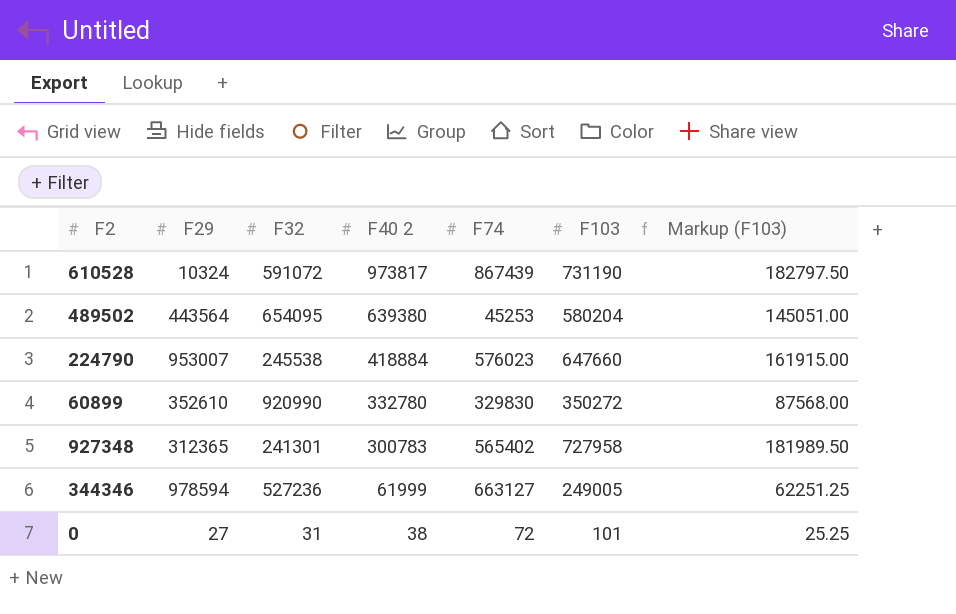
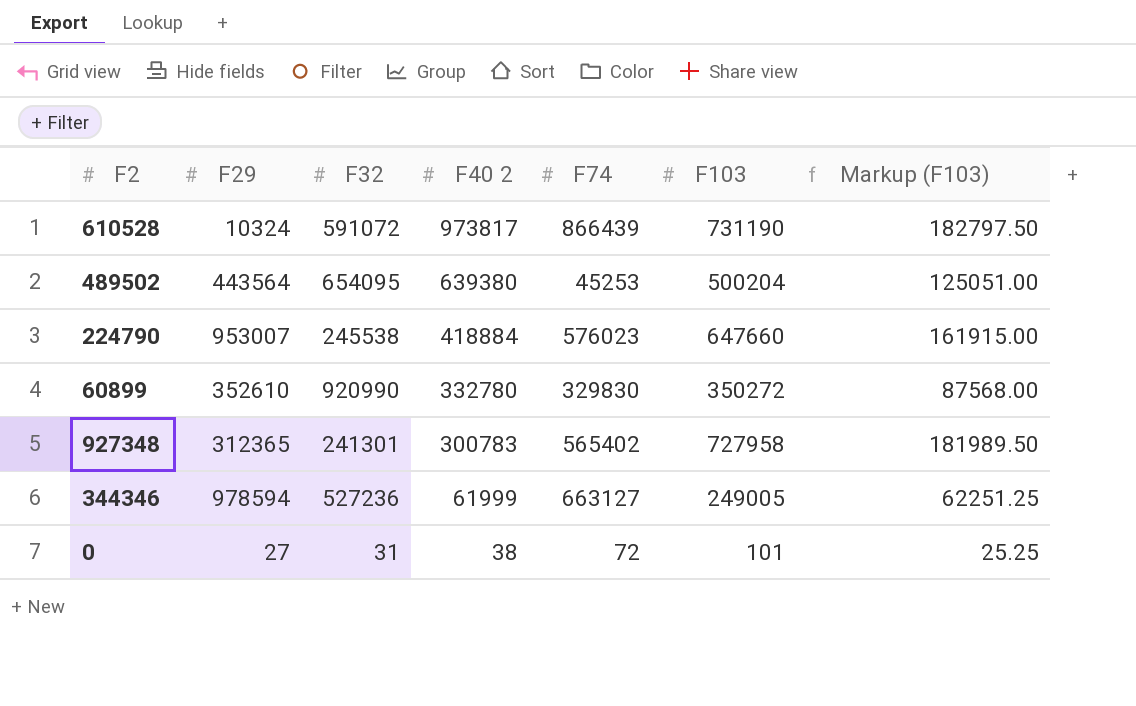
610528 | F74: 867439 -> 866439
489502 | F103: 580204 -> 500204
489502 | Markup (F103): 145051.00 -> 125051.00

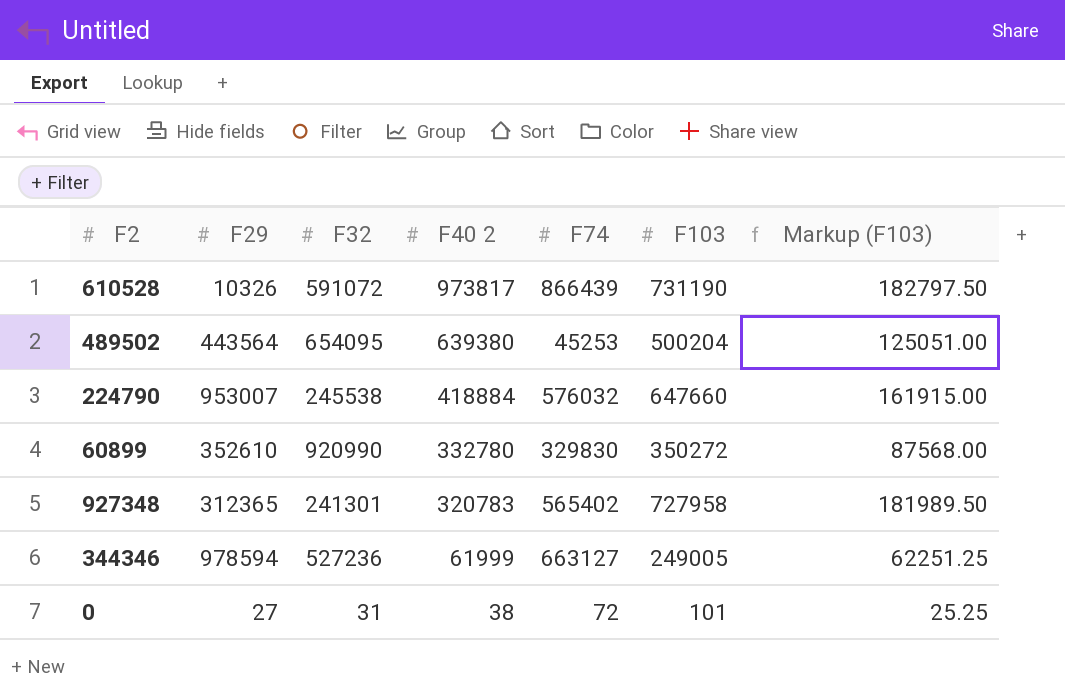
610528 | F29: 10324 -> 10326
224790 | F74: 576023 -> 576032
927348 | F40 2: 300783 -> 320783

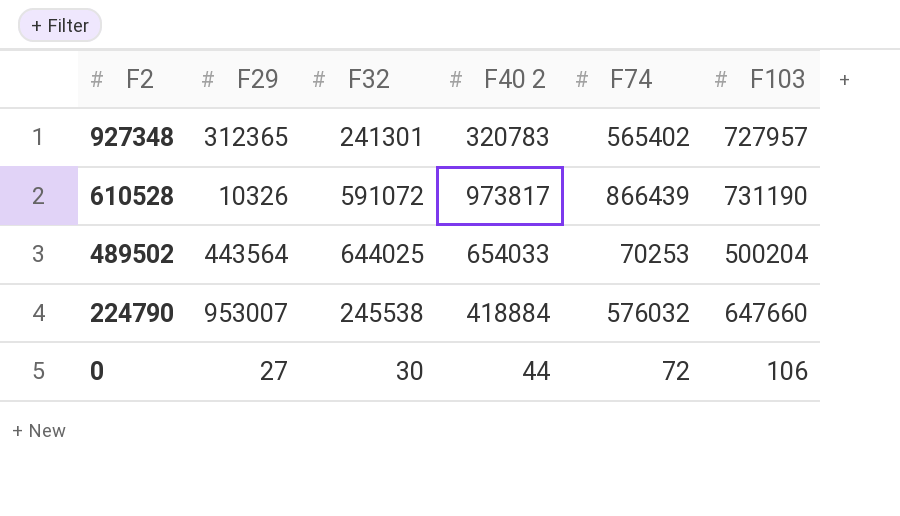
row order: F40 2 descending -> F2 descending
column Markup (F103) | formula: [F103] * 0.25 -> none
row 60899: 352610 | 920990 | 332780 | 329830 | 350272 | 87568.00 -> none
row 344346: 978594 | 527236 | 61999 | 663127 | 249005 | 62251.25 -> none
927348 | F103: 727958 -> 727957
489502 | F32: 654095 -> 644025
489502 | F40 2: 639380 -> 654033
489502 | F74: 45253 -> 70253
0 | F32: 31 -> 30
0 | F40 2: 38 -> 44
0 | F103: 101 -> 106

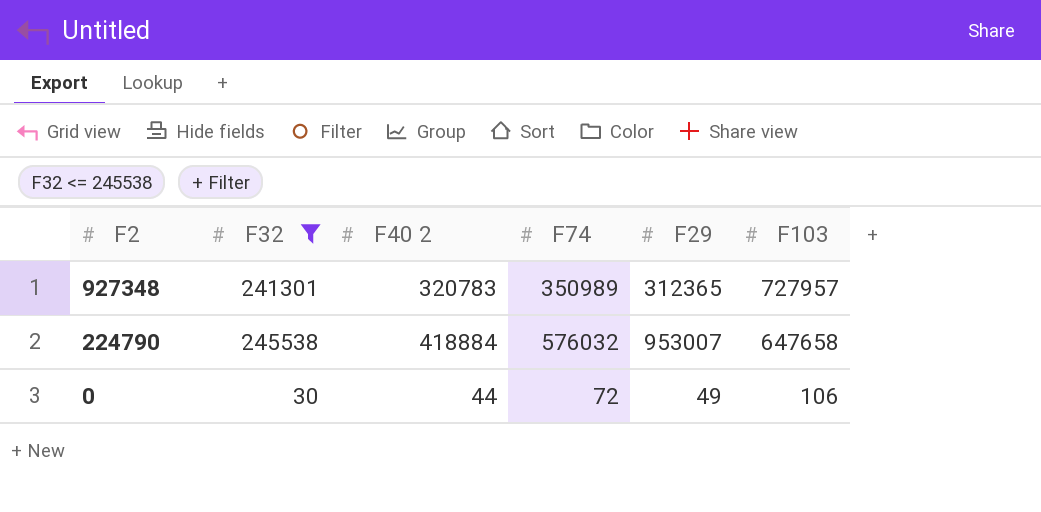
filter: none -> F32 <= 245538
column F29 | position: 2 -> 5
927348 | F74: 565402 -> 350989
224790 | F103: 647660 -> 647658
0 | F29: 27 -> 49

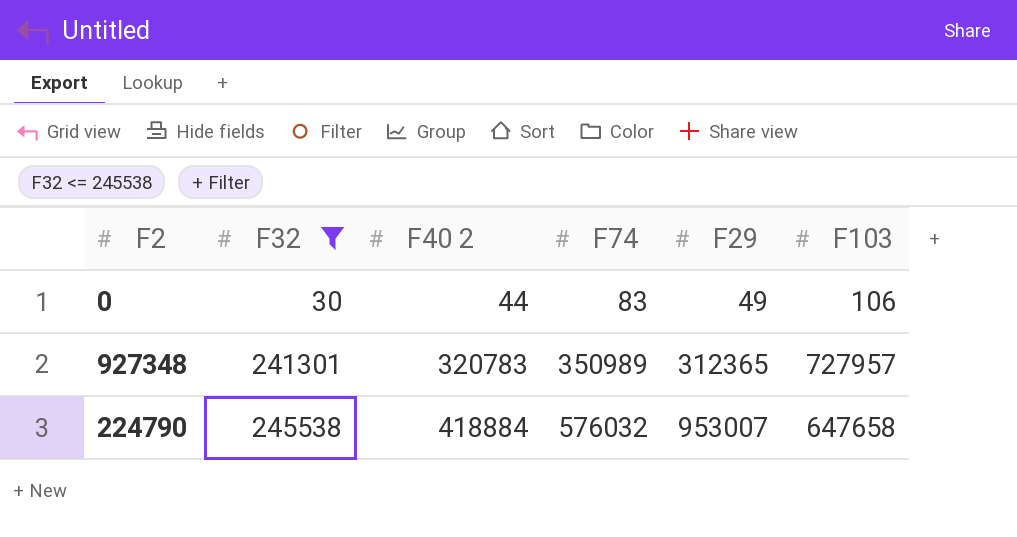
row order: F2 descending -> F32 ascending
0 | F74: 72 -> 83

